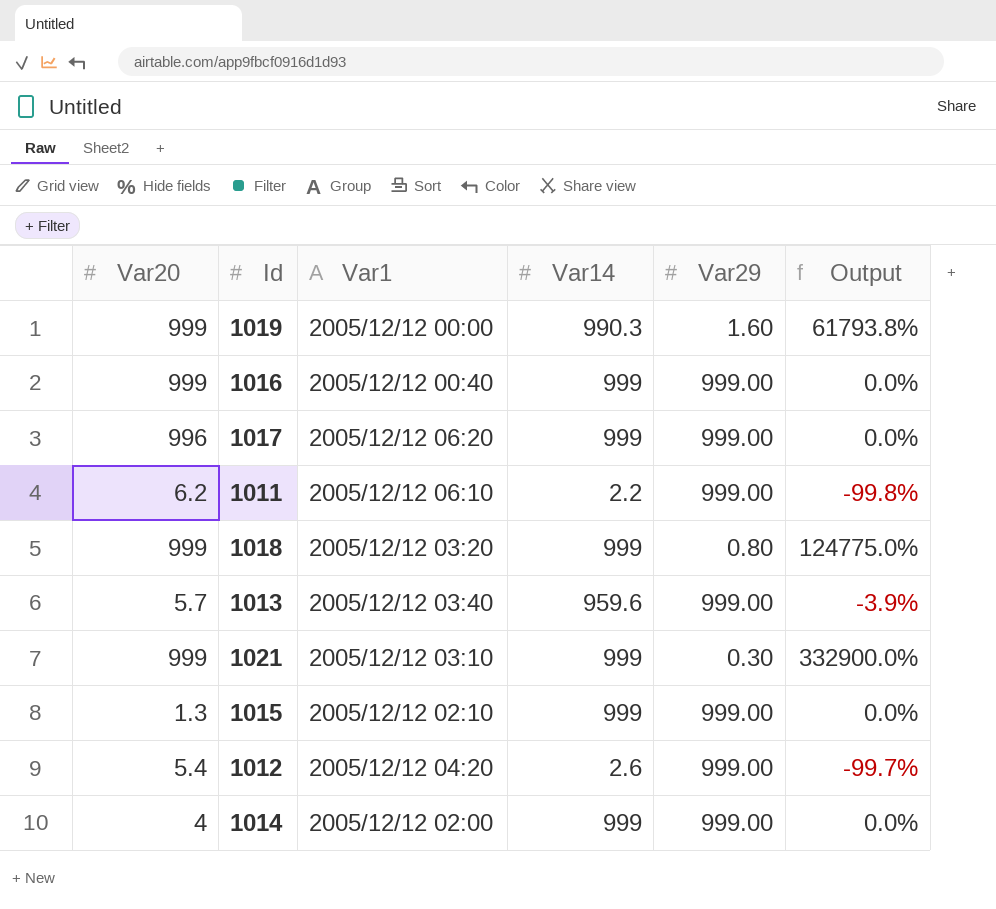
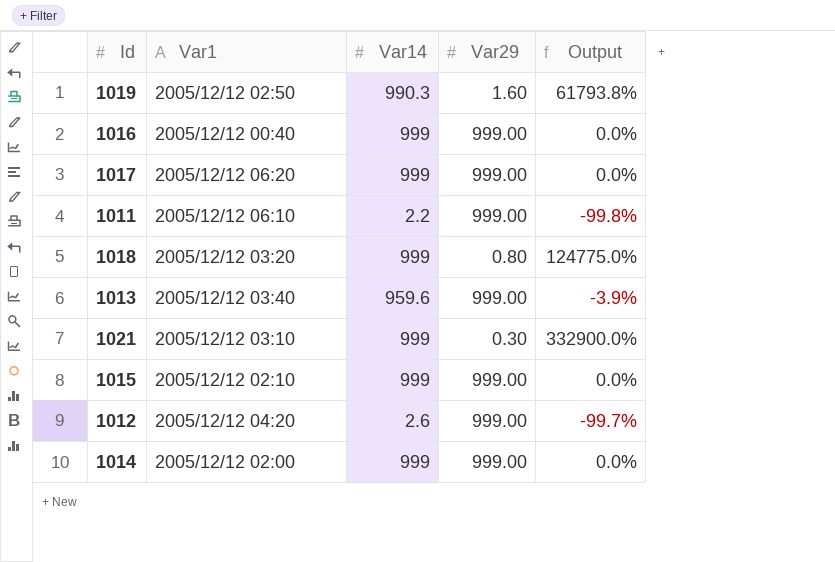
column Var20 | position: 1 -> none
1019 | Var1: 2005/12/12 00:00 -> 2005/12/12 02:50

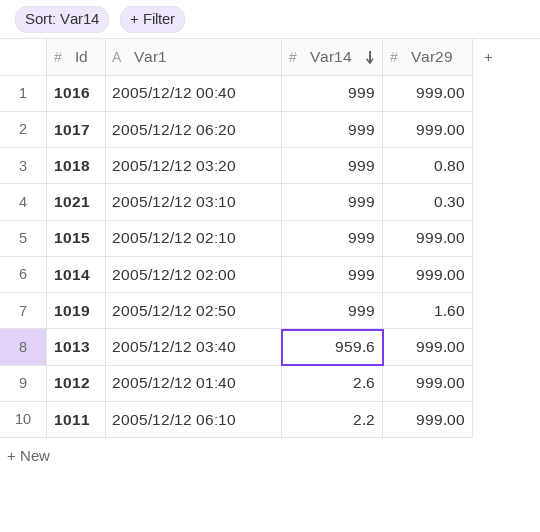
row order: none -> Var14 descending
column Output | formula: ([Var14] - [Var29]) / [Var29] -> none
1019 | Var14: 990.3 -> 999
1012 | Var1: 2005/12/12 04:20 -> 2005/12/12 01:40

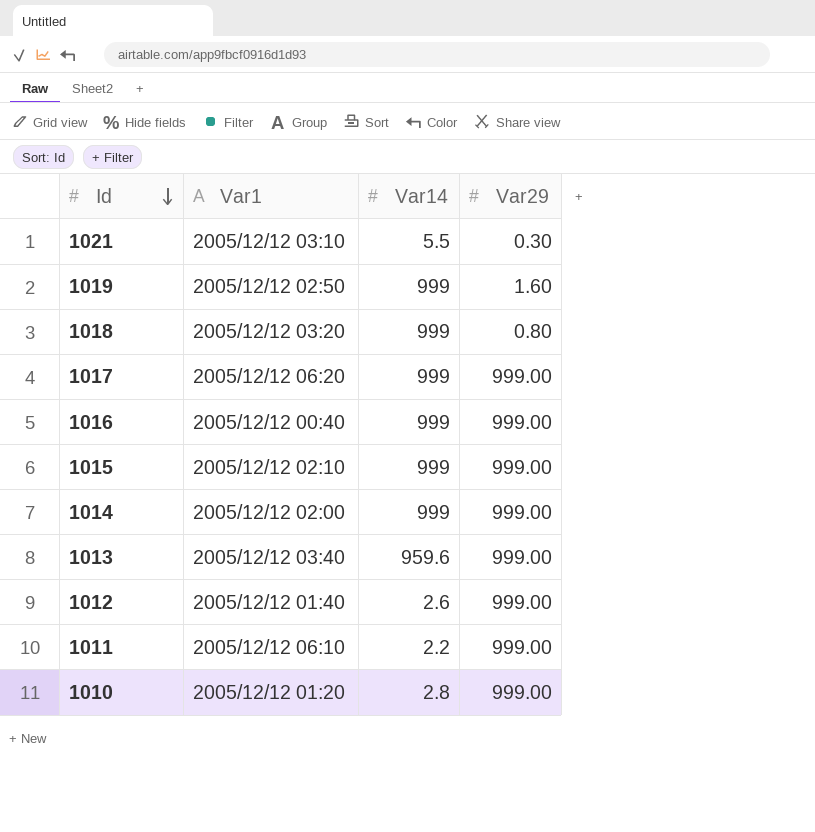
row order: Var14 descending -> Id descending
1021 | Var14: 999 -> 5.5
row 1010: none -> 2005/12/12 01:20 | 2.8 | 999.00

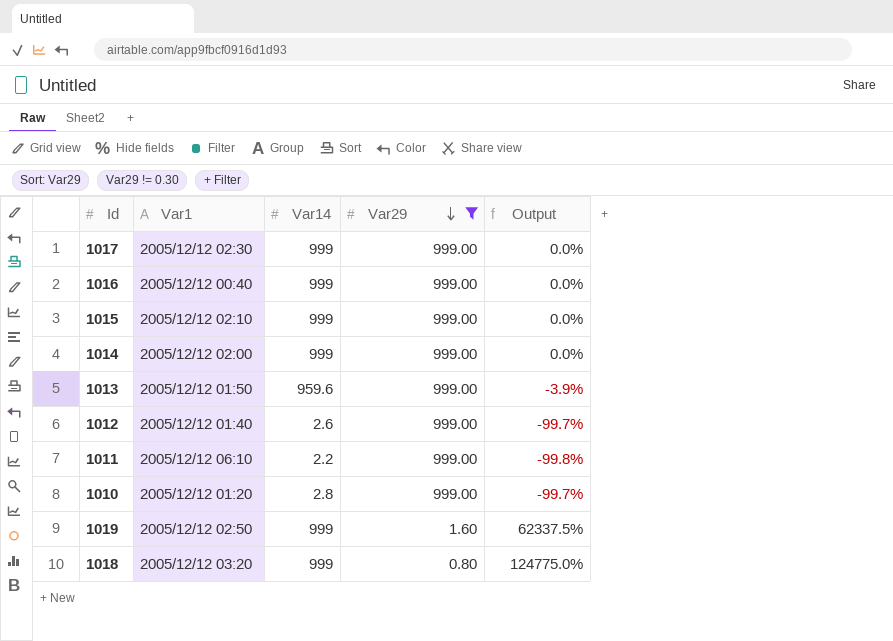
filter: none -> Var29 != 0.30
row order: Id descending -> Var29 descending
column Output | formula: none -> ([Var14] - [Var29]) / [Var29]
1017 | Var1: 2005/12/12 06:20 -> 2005/12/12 02:30
1013 | Var1: 2005/12/12 03:40 -> 2005/12/12 01:50

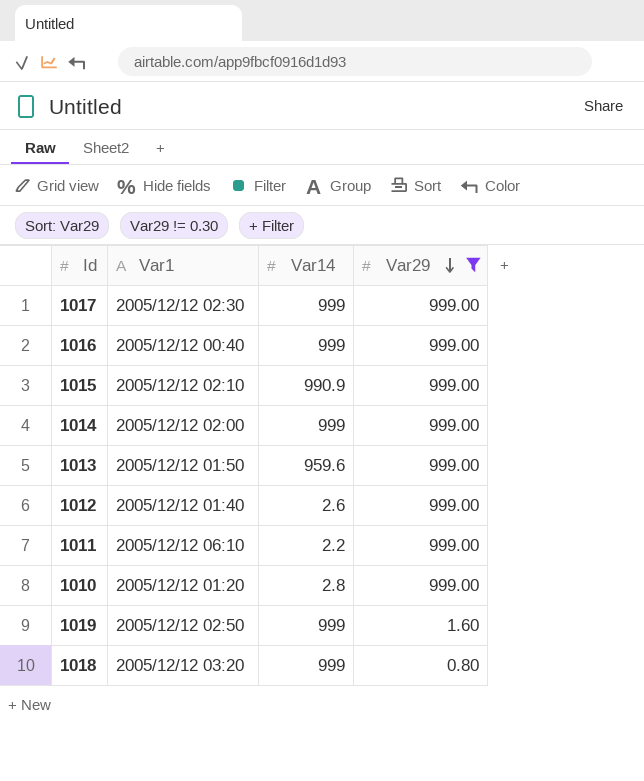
column Output | formula: ([Var14] - [Var29]) / [Var29] -> none
1015 | Var14: 999 -> 990.9

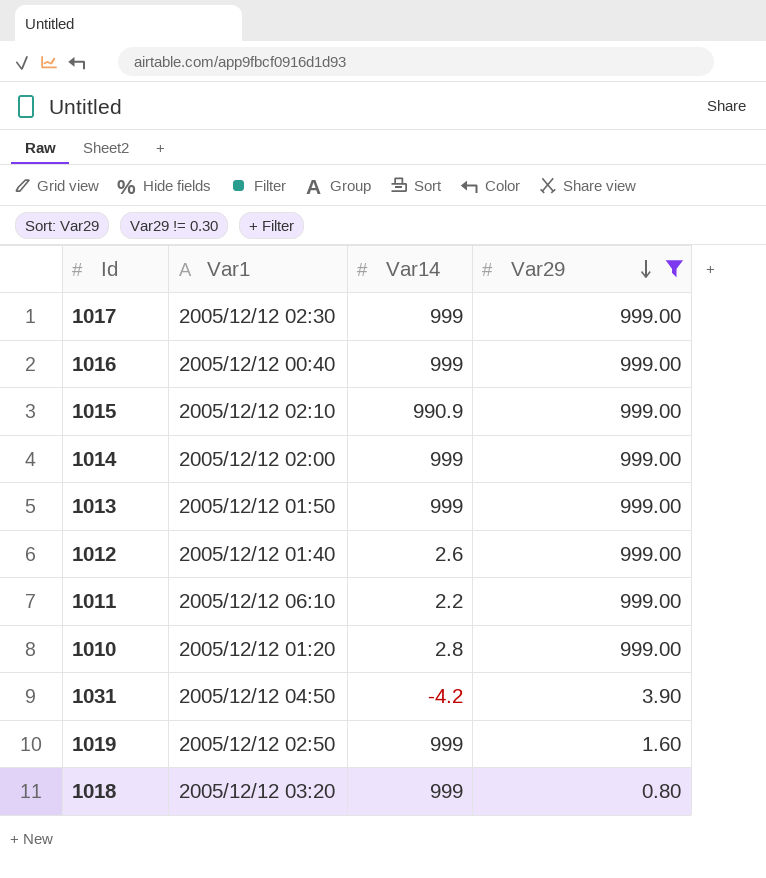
1013 | Var14: 959.6 -> 999
row 1031: none -> 2005/12/12 04:50 | -4.2 | 3.90

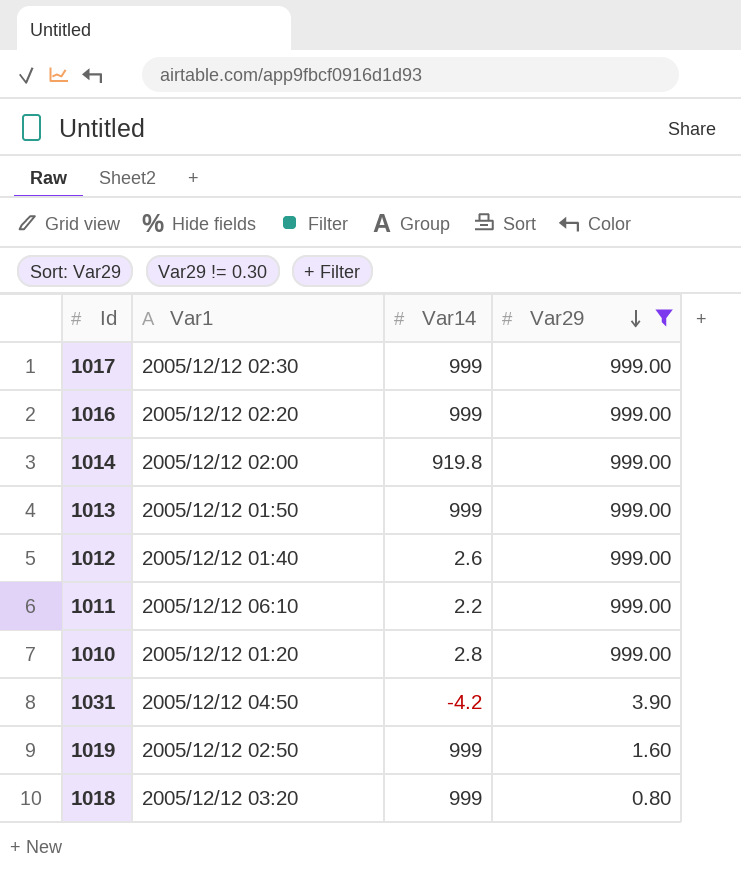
row 1015: 2005/12/12 02:10 | 990.9 | 999.00 -> none
1016 | Var1: 2005/12/12 00:40 -> 2005/12/12 02:20
1014 | Var14: 999 -> 919.8

